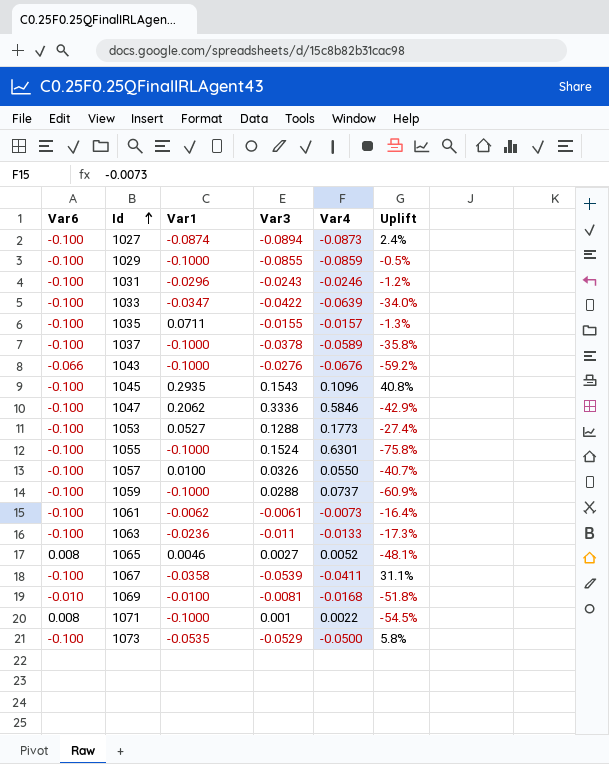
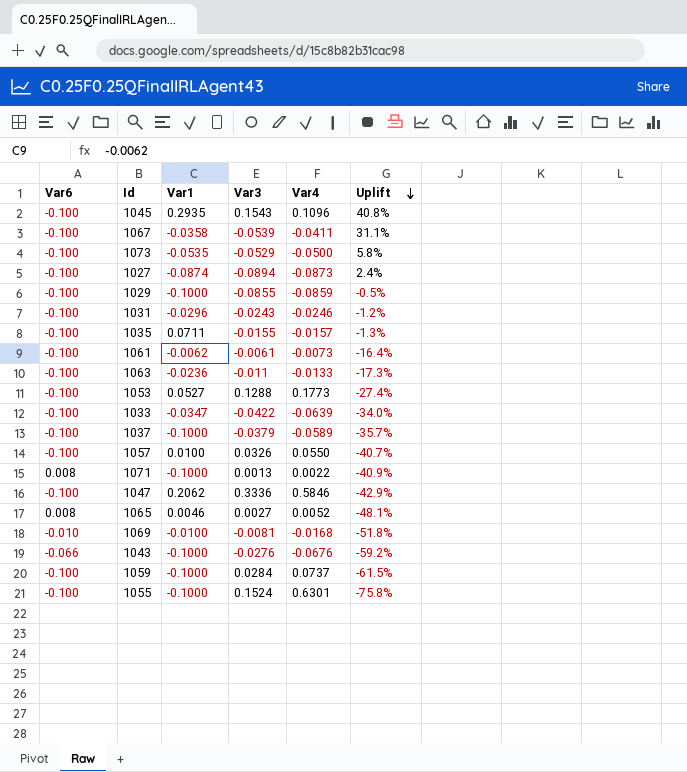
row order: Id ascending -> Uplift descending
1037 | Var3: -0.0378 -> -0.0379
1037 | Uplift: -35.8% -> -35.7%
1071 | Var3: 0.001 -> 0.0013
1071 | Uplift: -54.5% -> -40.9%
1059 | Var3: 0.0288 -> 0.0284
1059 | Uplift: -60.9% -> -61.5%

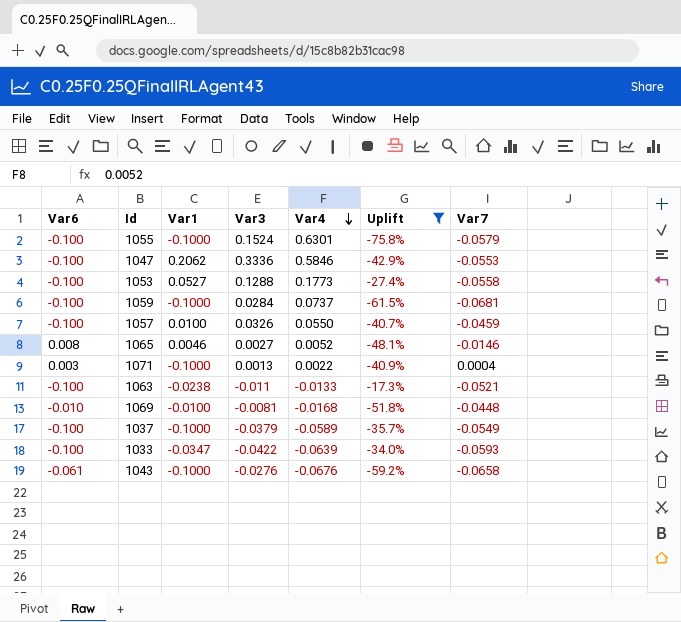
filter: none -> Uplift <= -17.3%
row order: Uplift descending -> Var4 descending
column Var7 | position: none -> 7
1071 | Var6: 0.008 -> 0.003
1063 | Var1: -0.0236 -> -0.0238
1043 | Var6: -0.066 -> -0.061

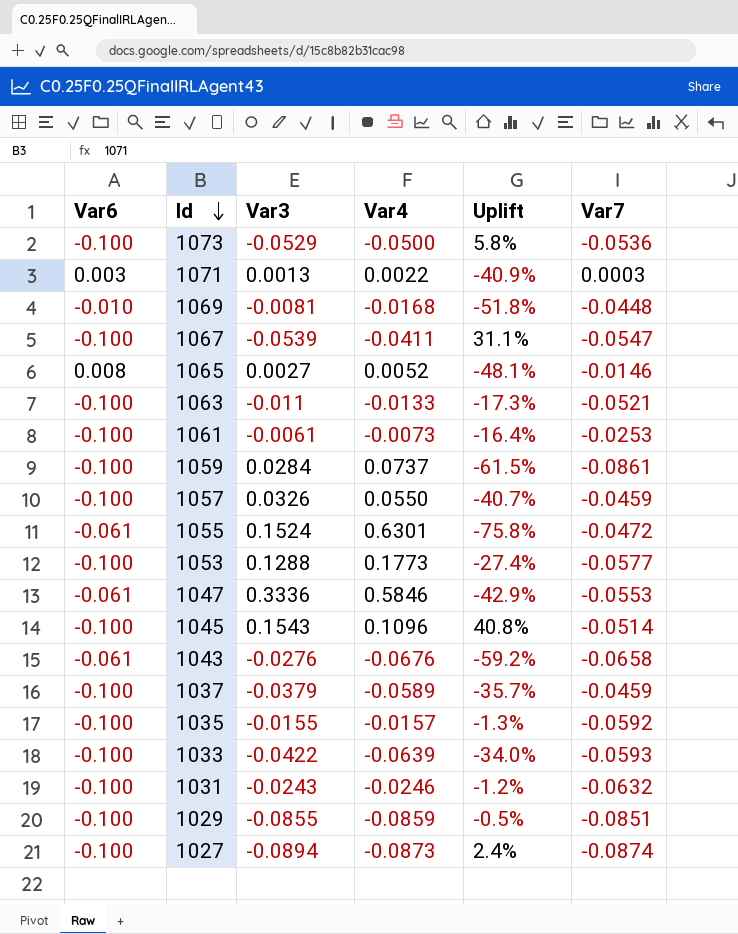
filter: Uplift <= -17.3% -> none
row order: Var4 descending -> Id descending
column Var1 | position: 3 -> none
1071 | Var7: 0.0004 -> 0.0003
1059 | Var7: -0.0681 -> -0.0861
1055 | Var6: -0.100 -> -0.061
1055 | Var7: -0.0579 -> -0.0472
1053 | Var7: -0.0558 -> -0.0577
1047 | Var6: -0.100 -> -0.061
1037 | Var7: -0.0549 -> -0.0459

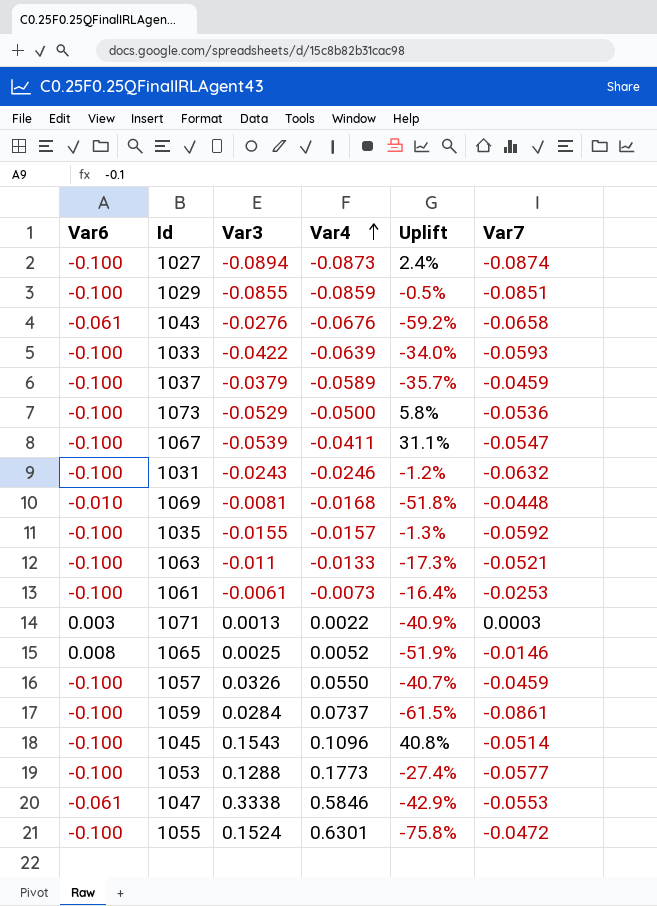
row order: Id descending -> Var4 ascending
1065 | Var3: 0.0027 -> 0.0025
1065 | Uplift: -48.1% -> -51.9%
1047 | Var3: 0.3336 -> 0.3338
1055 | Var6: -0.061 -> -0.100

